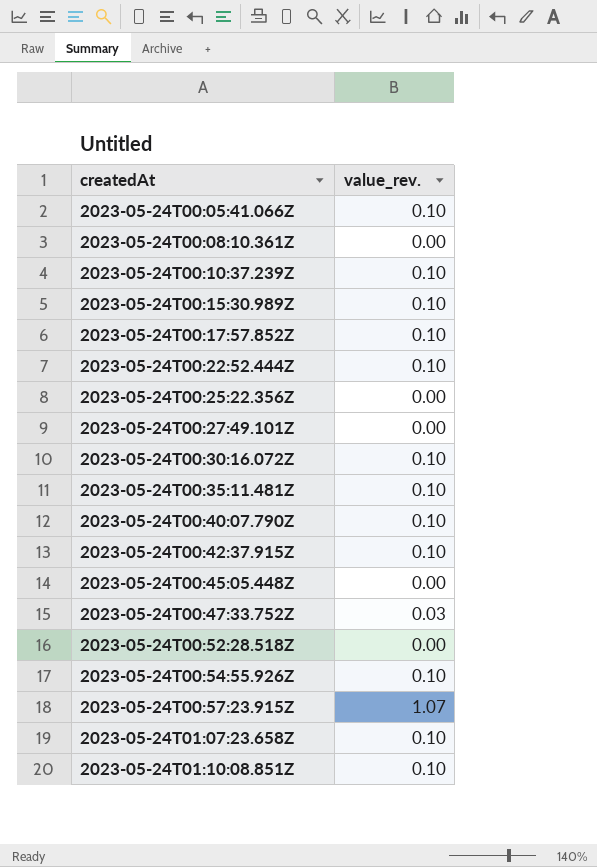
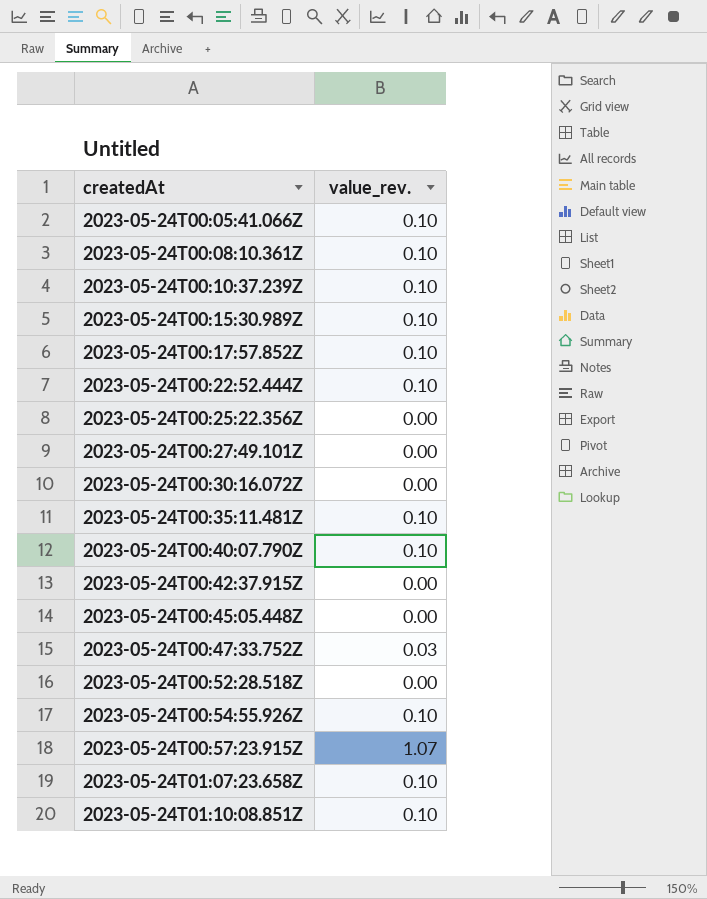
2023-05-24T00:08:10.361Z | value_rev.: 0.00 -> 0.10
2023-05-24T00:30:16.072Z | value_rev.: 0.10 -> 0.00
2023-05-24T00:42:37.915Z | value_rev.: 0.10 -> 0.00

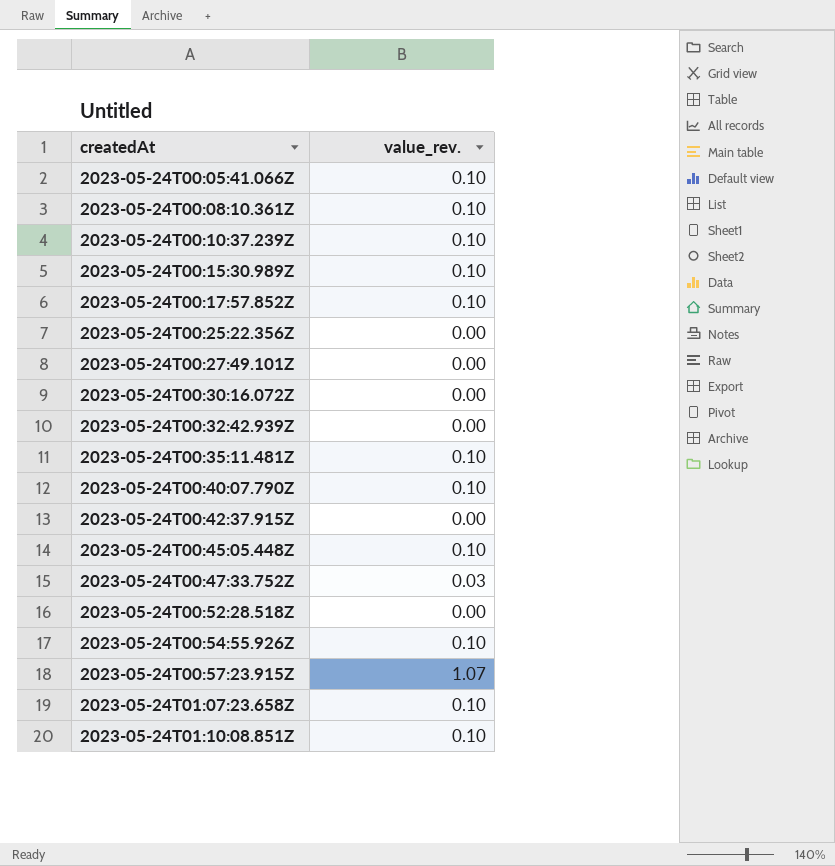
row 2023-05-24T00:22:52.444Z: 0.10 -> none
row 2023-05-24T00:32:42.939Z: none -> 0.00
2023-05-24T00:45:05.448Z | value_rev.: 0.00 -> 0.10

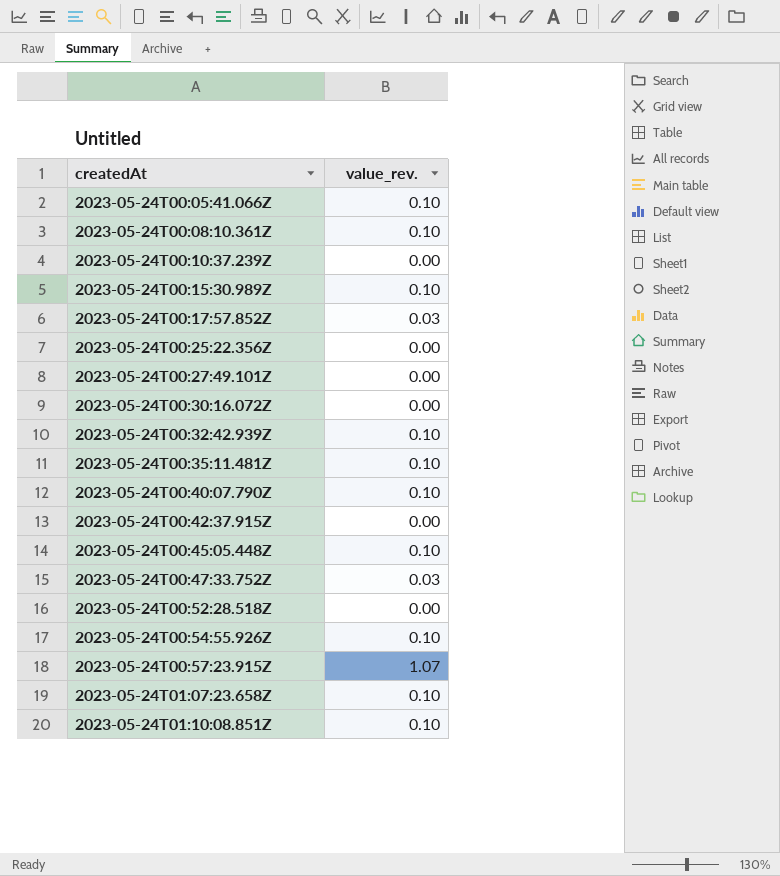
2023-05-24T00:10:37.239Z | value_rev.: 0.10 -> 0.00
2023-05-24T00:17:57.852Z | value_rev.: 0.10 -> 0.03
2023-05-24T00:32:42.939Z | value_rev.: 0.00 -> 0.10

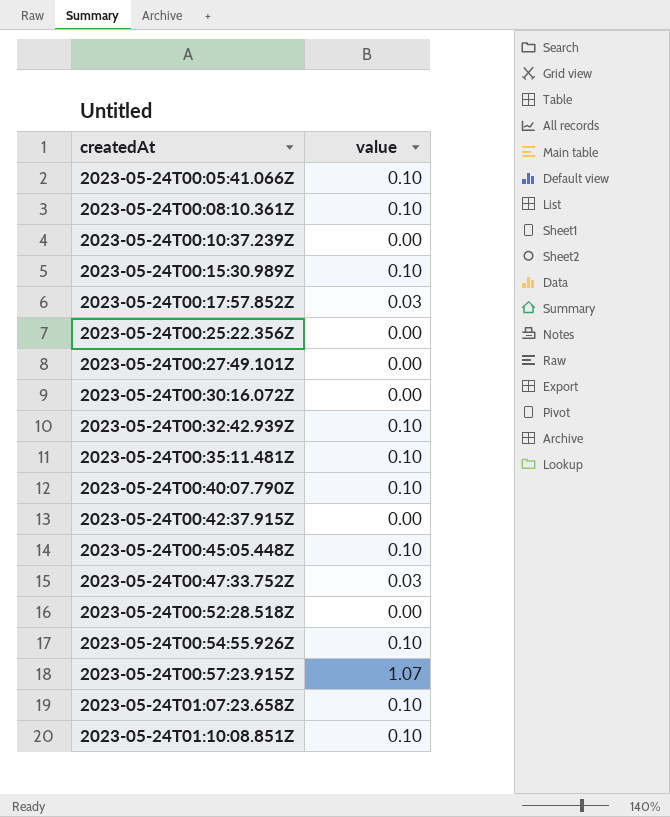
column name: value_rev. -> value

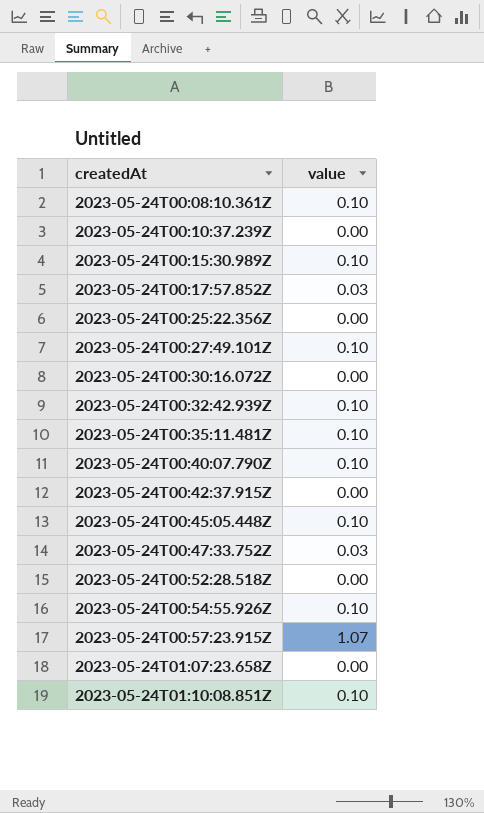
row 2023-05-24T00:05:41.066Z: 0.10 -> none
2023-05-24T00:27:49.101Z | value: 0.00 -> 0.10
2023-05-24T01:07:23.658Z | value: 0.10 -> 0.00

